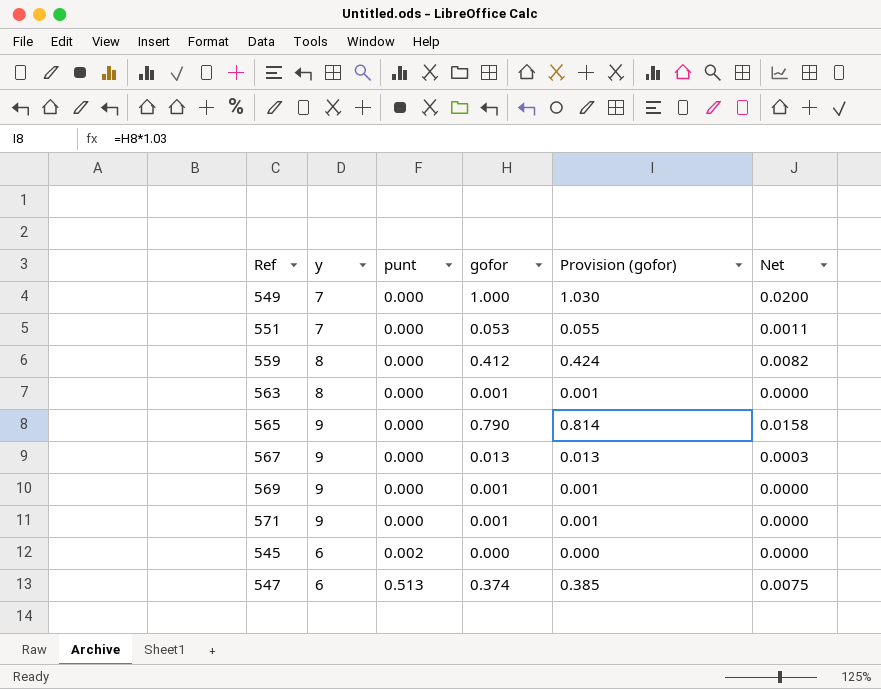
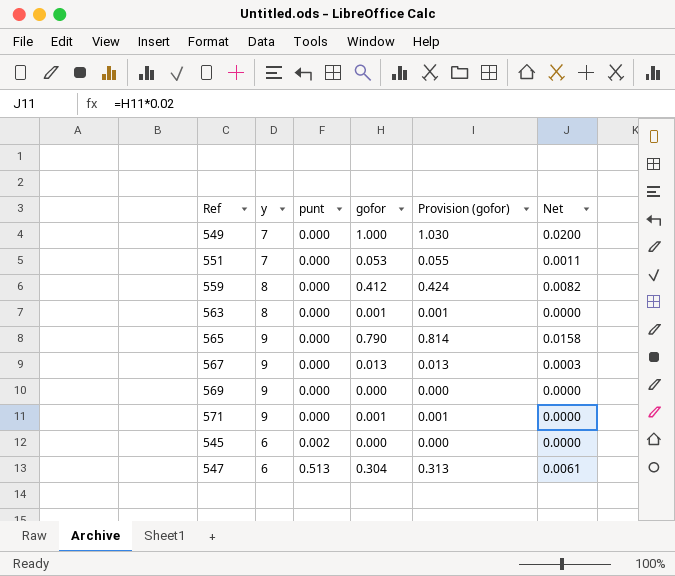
569 | gofor: 0.001 -> 0.000
569 | Provision (gofor): 0.001 -> 0.000
547 | gofor: 0.374 -> 0.304
547 | Provision (gofor): 0.385 -> 0.313
547 | Net: 0.0075 -> 0.0061

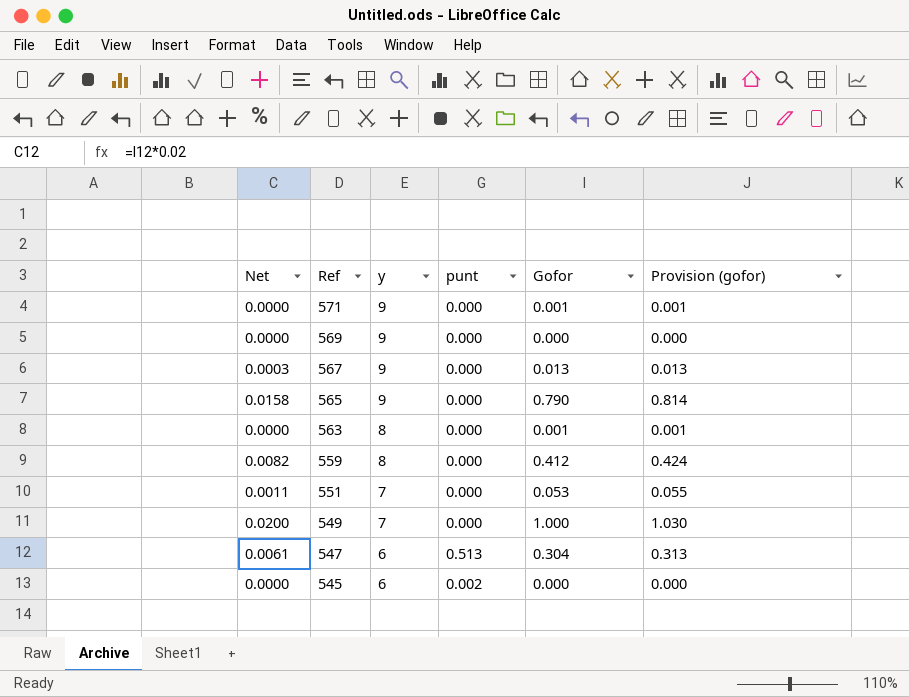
row order: punt ascending -> Ref descending
column Net | position: 6 -> 1
column name: gofor -> Gofor

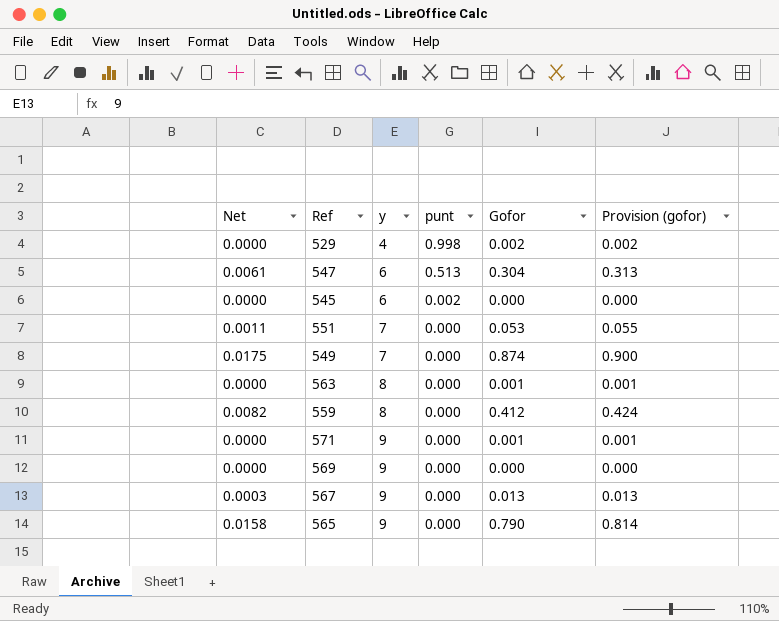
row order: Ref descending -> y ascending
row 529: none -> 0.0000 | 4 | 0.998 | 0.002 | 0.002
549 | Net: 0.0200 -> 0.0175
549 | Gofor: 1.000 -> 0.874
549 | Provision (gofor): 1.030 -> 0.900

